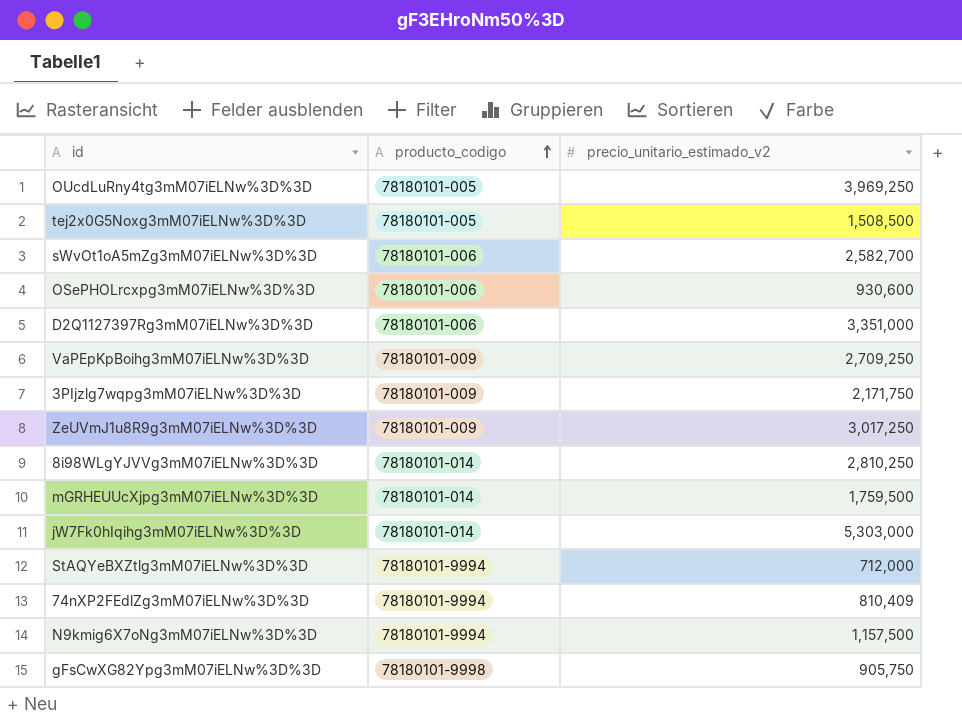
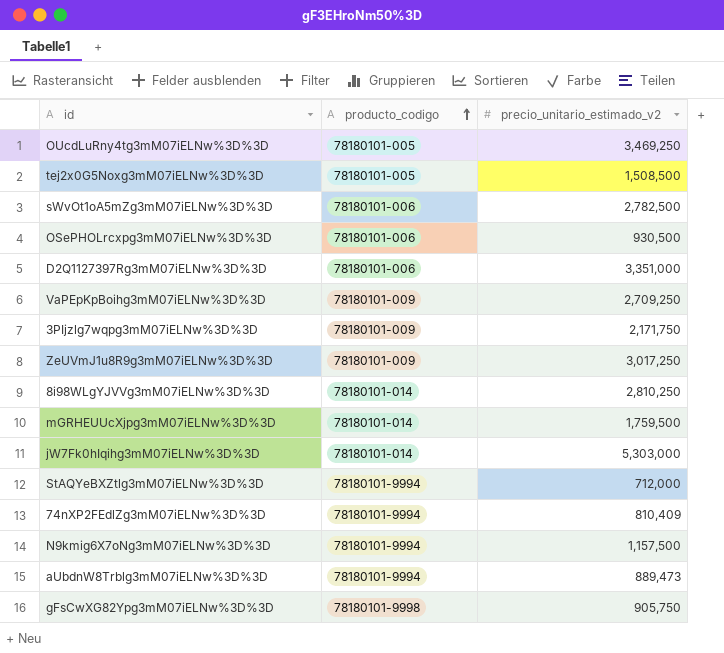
OUcdLuRny4tg3mM07iELNw%3D%3D | precio_unitario_estimado_v2: 3,969,250 -> 3,469,250
sWvOt1oA5mZg3mM07iELNw%3D%3D | precio_unitario_estimado_v2: 2,582,700 -> 2,782,500
OSePHOLrcxpg3mM07iELNw%3D%3D | precio_unitario_estimado_v2: 930,600 -> 930,500
row aUbdnW8Trblg3mM07iELNw%3D%3D: none -> 78180101-9994 | 889,473

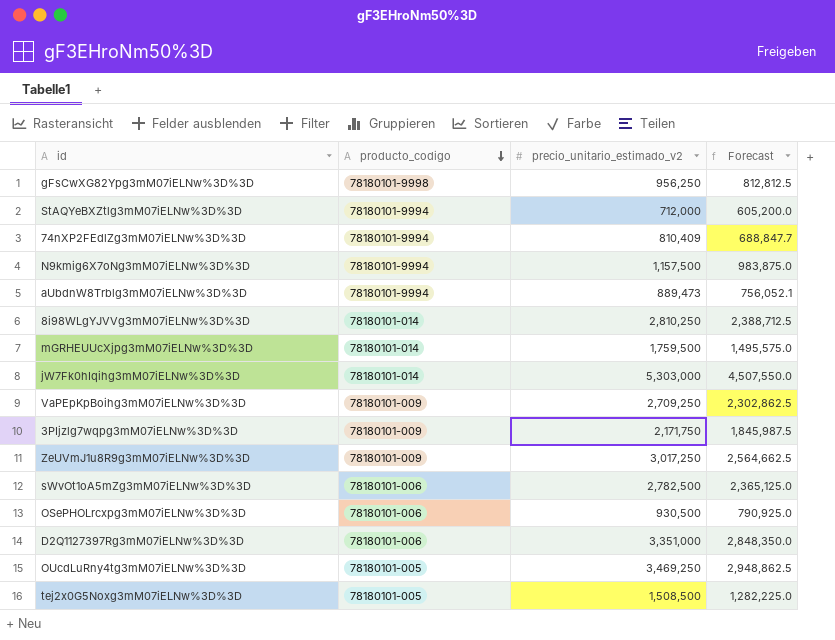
row order: producto_codigo ascending -> producto_codigo descending
column Forecast | formula: none -> [precio_unitario_estimado_v2] * 0.85
gFsCwXG82Ypg3mM07iELNw%3D%3D | precio_unitario_estimado_v2: 905,750 -> 956,250

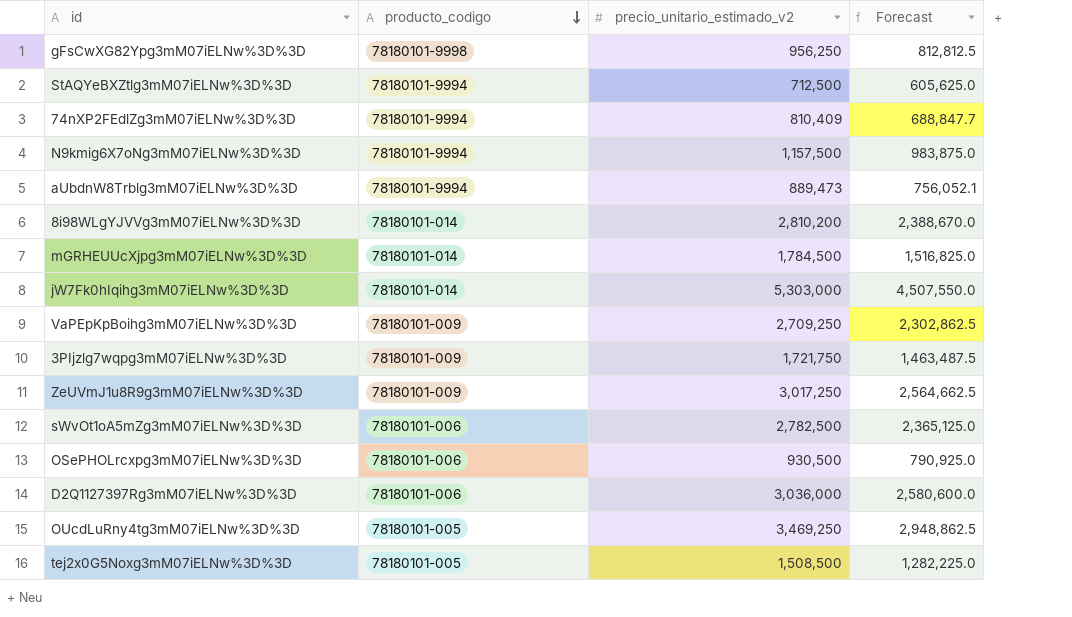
StAQYeBXZtlg3mM07iELNw%3D%3D | precio_unitario_estimado_v2: 712,000 -> 712,500
StAQYeBXZtlg3mM07iELNw%3D%3D | Forecast: 605,200.0 -> 605,625.0
8i98WLgYJVVg3mM07iELNw%3D%3D | precio_unitario_estimado_v2: 2,810,250 -> 2,810,200
8i98WLgYJVVg3mM07iELNw%3D%3D | Forecast: 2,388,712.5 -> 2,388,670.0
mGRHEUUcXjpg3mM07iELNw%3D%3D | precio_unitario_estimado_v2: 1,759,500 -> 1,784,500
mGRHEUUcXjpg3mM07iELNw%3D%3D | Forecast: 1,495,575.0 -> 1,516,825.0
3PIjzlg7wqpg3mM07iELNw%3D%3D | precio_unitario_estimado_v2: 2,171,750 -> 1,721,750
3PIjzlg7wqpg3mM07iELNw%3D%3D | Forecast: 1,845,987.5 -> 1,463,487.5
D2Q1127397Rg3mM07iELNw%3D%3D | precio_unitario_estimado_v2: 3,351,000 -> 3,036,000
D2Q1127397Rg3mM07iELNw%3D%3D | Forecast: 2,848,350.0 -> 2,580,600.0

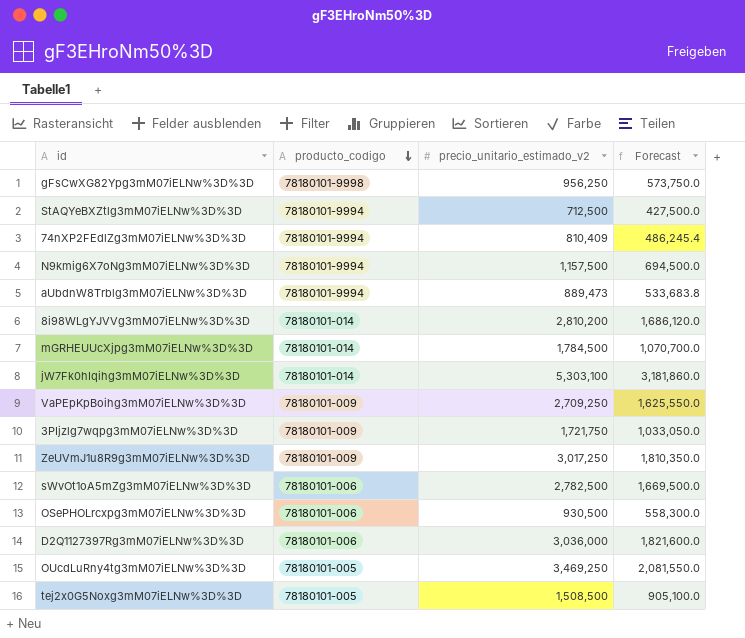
column Forecast | formula: [precio_unitario_estimado_v2] * 0.85 -> [precio_unitario_estimado_v2] * 0.6
jW7Fk0hIqihg3mM07iELNw%3D%3D | precio_unitario_estimado_v2: 5,303,000 -> 5,303,100

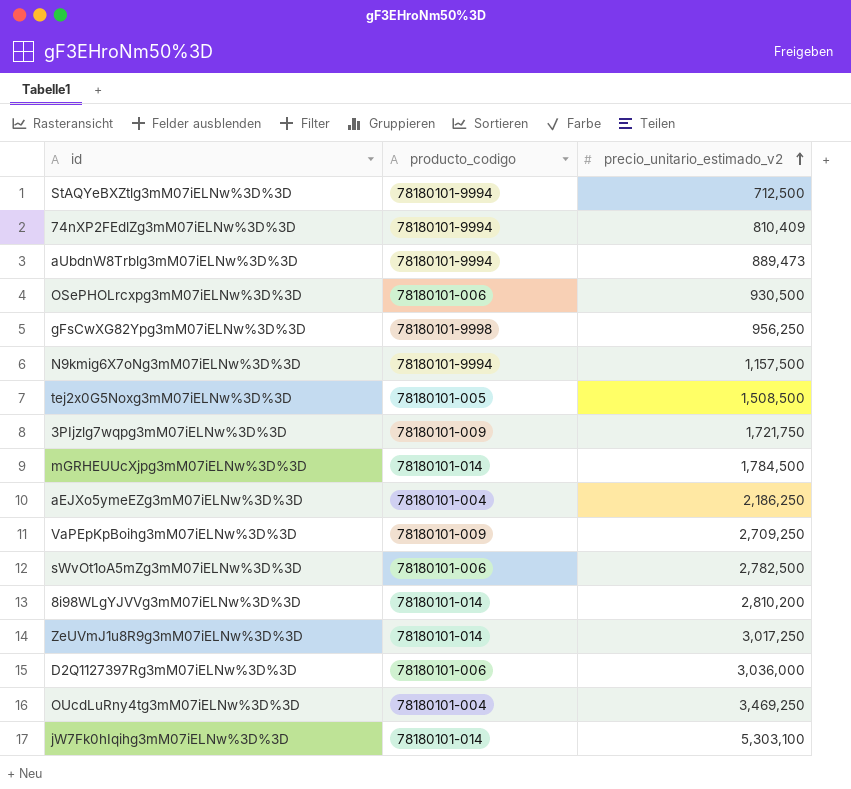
row order: producto_codigo descending -> precio_unitario_estimado_v2 ascending
column Forecast | formula: [precio_unitario_estimado_v2] * 0.6 -> none
row aEJXo5ymeEZg3mM07iELNw%3D%3D: none -> 78180101-004 | 2,186,250
ZeUVmJ1u8R9g3mM07iELNw%3D%3D | producto_codigo: 78180101-009 -> 78180101-014
OUcdLuRny4tg3mM07iELNw%3D%3D | producto_codigo: 78180101-005 -> 78180101-004

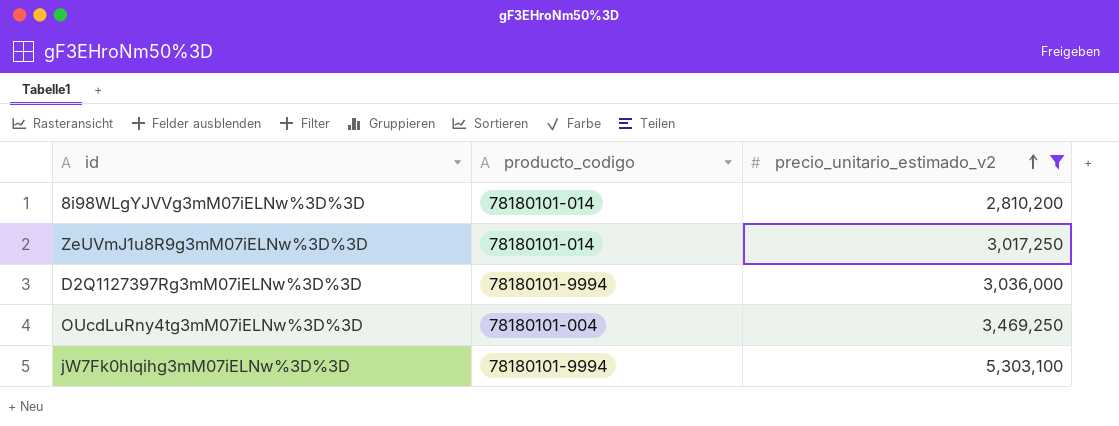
filter: none -> precio_unitario_estimado_v2 >= 2,810,200
D2Q1127397Rg3mM07iELNw%3D%3D | producto_codigo: 78180101-006 -> 78180101-9994
jW7Fk0hIqihg3mM07iELNw%3D%3D | producto_codigo: 78180101-014 -> 78180101-9994

